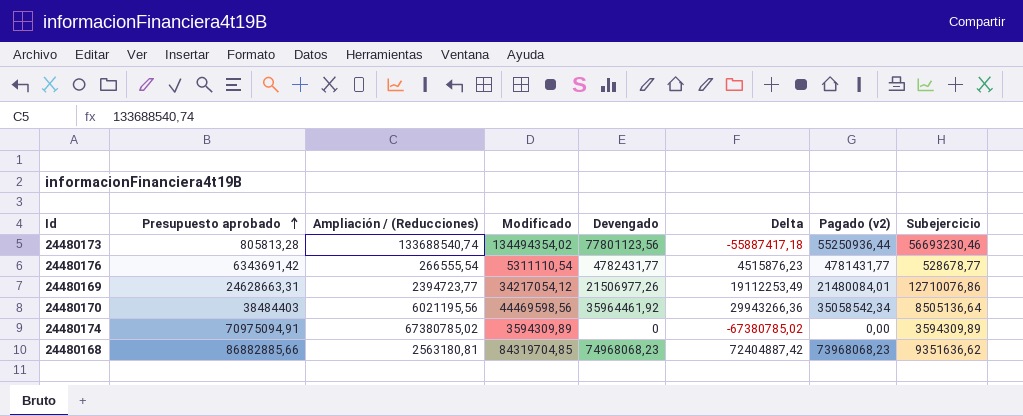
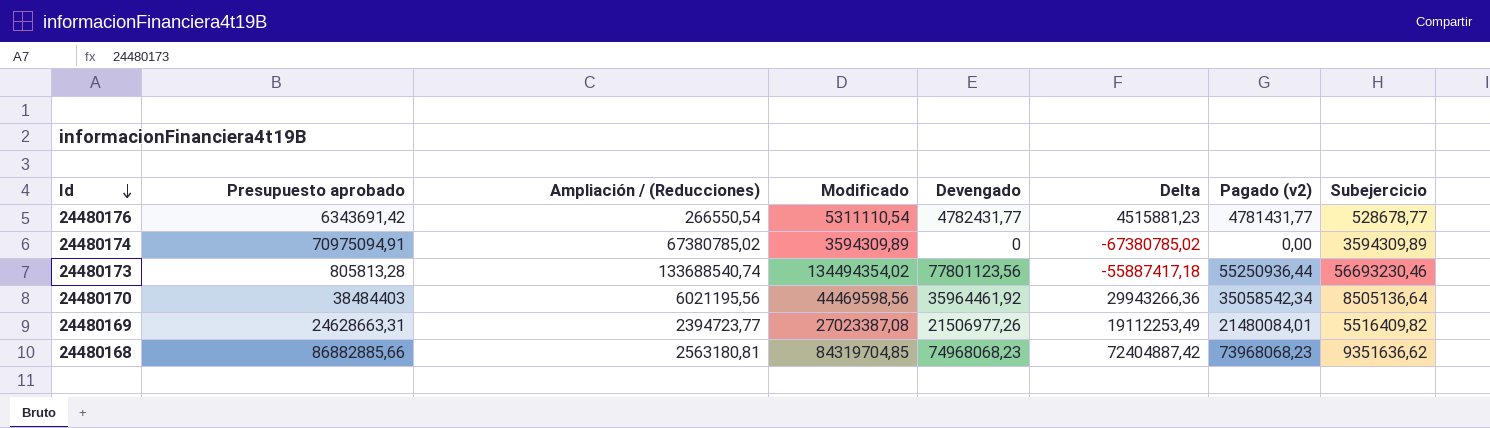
row order: Presupuesto aprobado ascending -> Id descending
24480176 | Ampliación / (Reducciones): 266555,54 -> 266550,54
24480176 | Delta: 4515876,23 -> 4515881,23
24480169 | Modificado: 34217054,12 -> 27023387,08
24480169 | Subejercicio: 12710076,86 -> 5516409,82

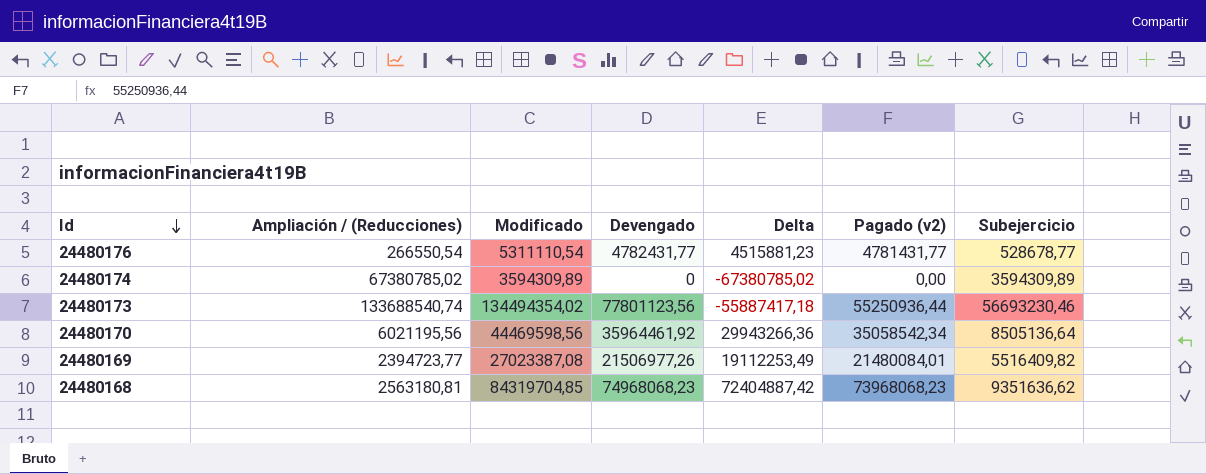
column Presupuesto aprobado | position: 2 -> none

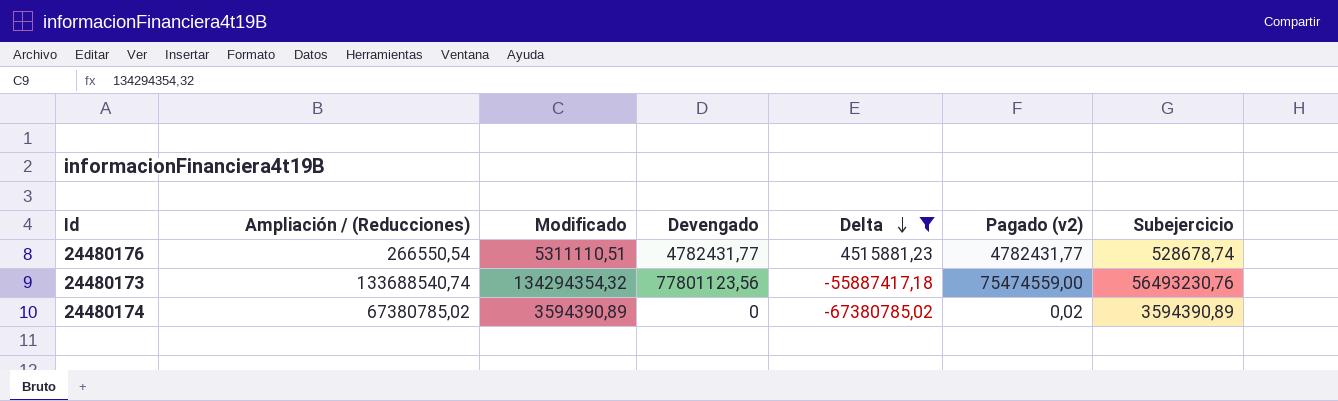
filter: none -> Delta <= 4515881,23
row order: Id descending -> Delta descending
24480176 | Modificado: 5311110,54 -> 5311110,51
24480176 | Pagado (v2): 4781431,77 -> 4782431,77
24480176 | Subejercicio: 528678,77 -> 528678,74
24480173 | Modificado: 134494354,02 -> 134294354,32
24480173 | Pagado (v2): 55250936,44 -> 75474559,00
24480173 | Subejercicio: 56693230,46 -> 56493230,76
24480174 | Modificado: 3594309,89 -> 3594390,89
24480174 | Pagado (v2): 0,00 -> 0,02
24480174 | Subejercicio: 3594309,89 -> 3594390,89

